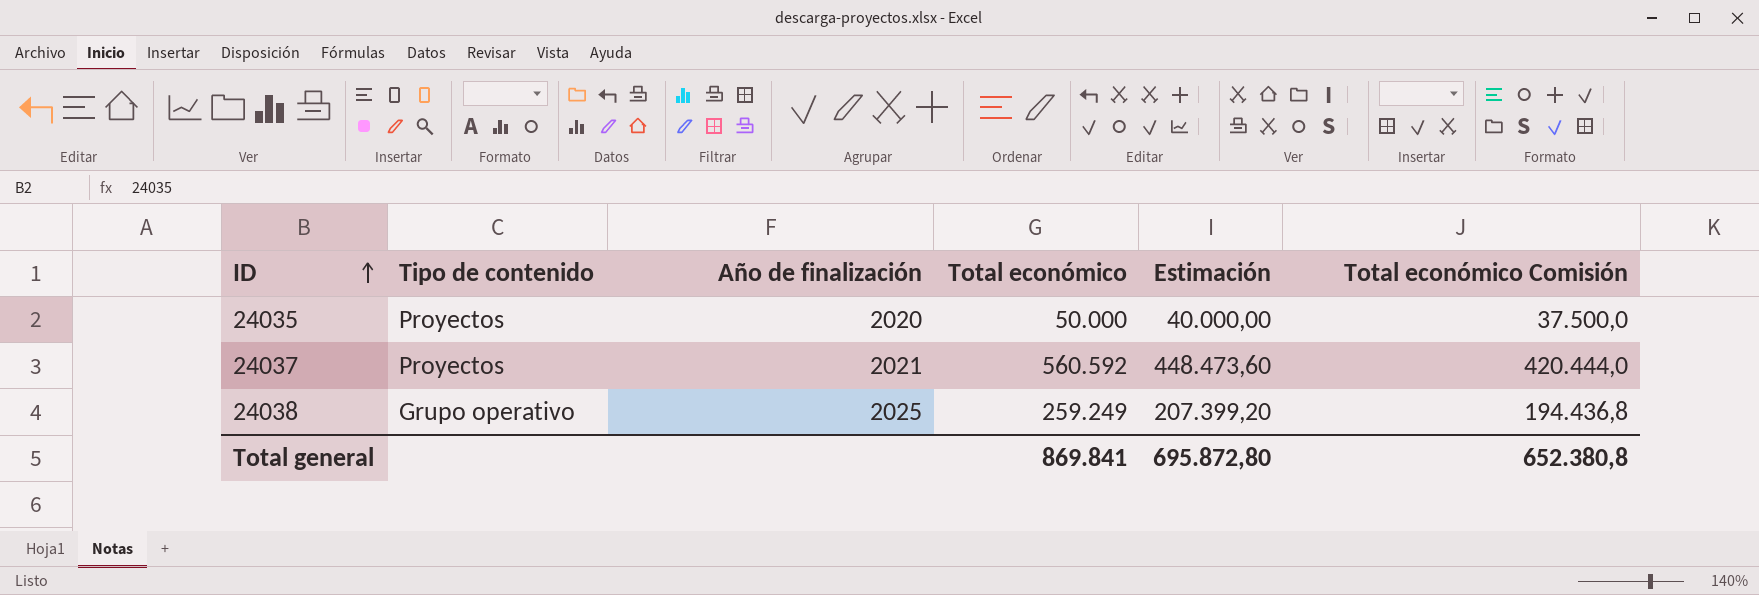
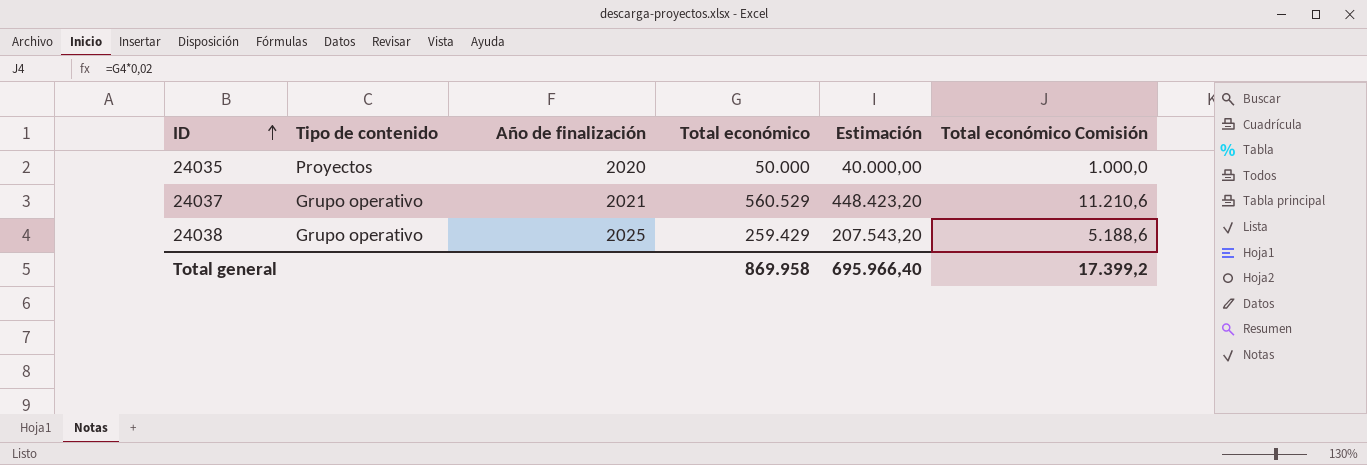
column Total económico Comisión | formula: [Total económico] * 0,75 -> [Total económico] * 0,02
24037 | Tipo de contenido: Proyectos -> Grupo operativo
24037 | Total económico: 560.592 -> 560.529
24037 | Estimación: 448.473,60 -> 448.423,20
24038 | Total económico: 259.249 -> 259.429
24038 | Estimación: 207.399,20 -> 207.543,20
Total general | Total económico: 869.841 -> 869.958
Total general | Estimación: 695.872,80 -> 695.966,40
Total general | Total económico Comisión: 652.380,8 -> 17.399,2

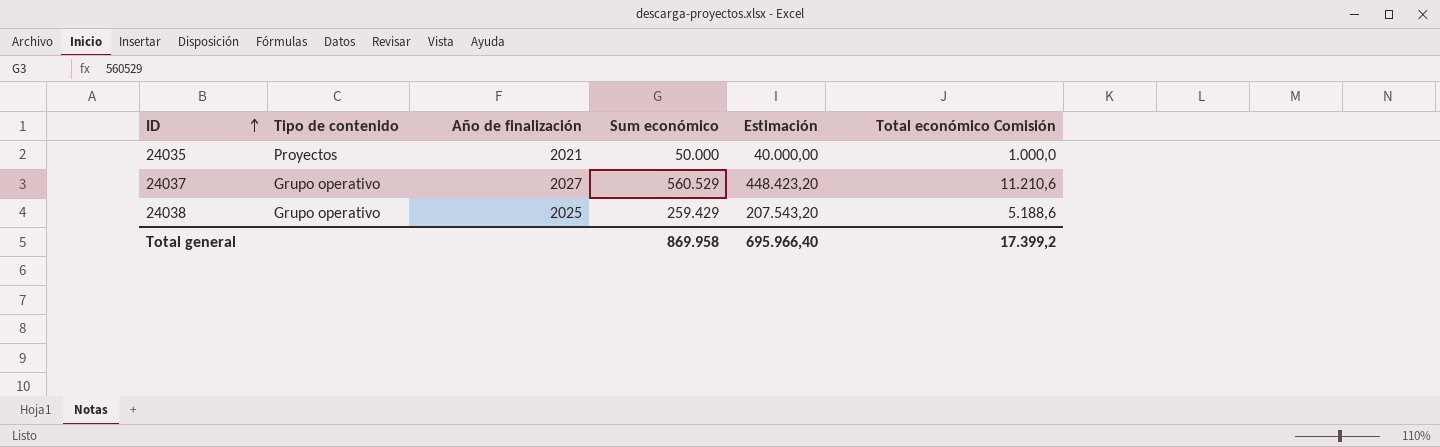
column name: Total económico -> Sum económico
24035 | Año de finalización: 2020 -> 2021
24037 | Año de finalización: 2021 -> 2027

